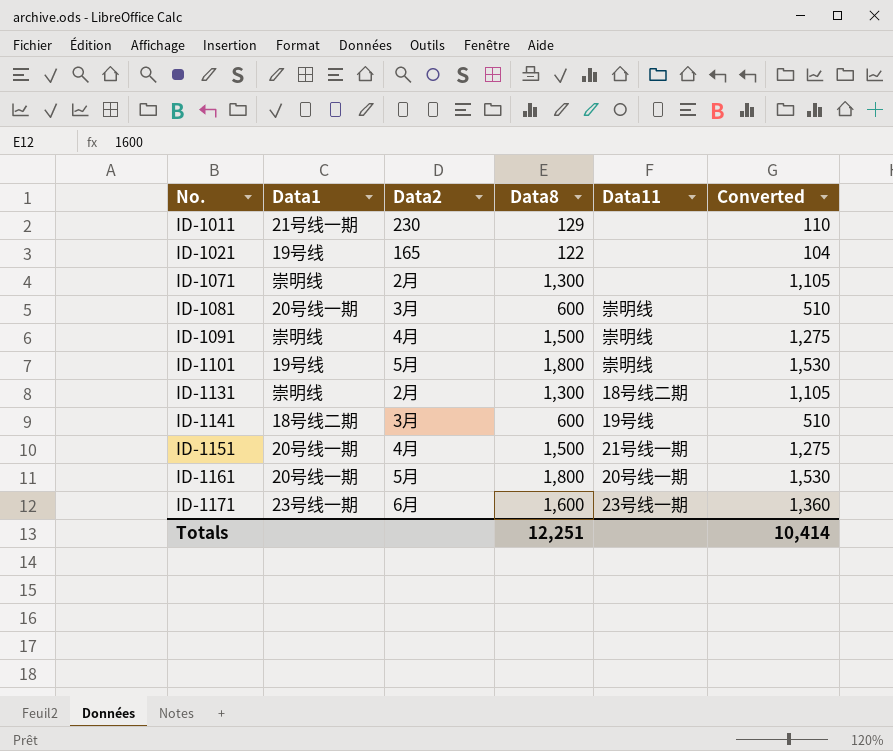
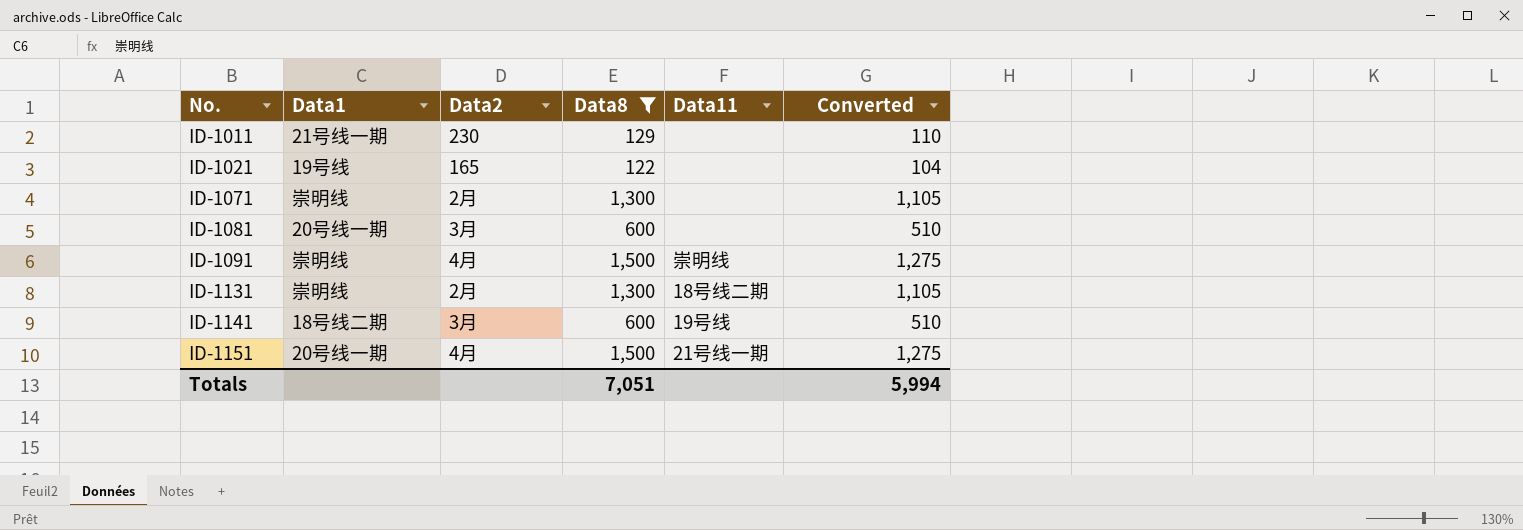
filter: none -> Data8 <= 1,500
ID-1081 | Data11: 崇明线 -> none
Totals | Data8: 12,251 -> 7,051
Totals | Converted: 10,414 -> 5,994

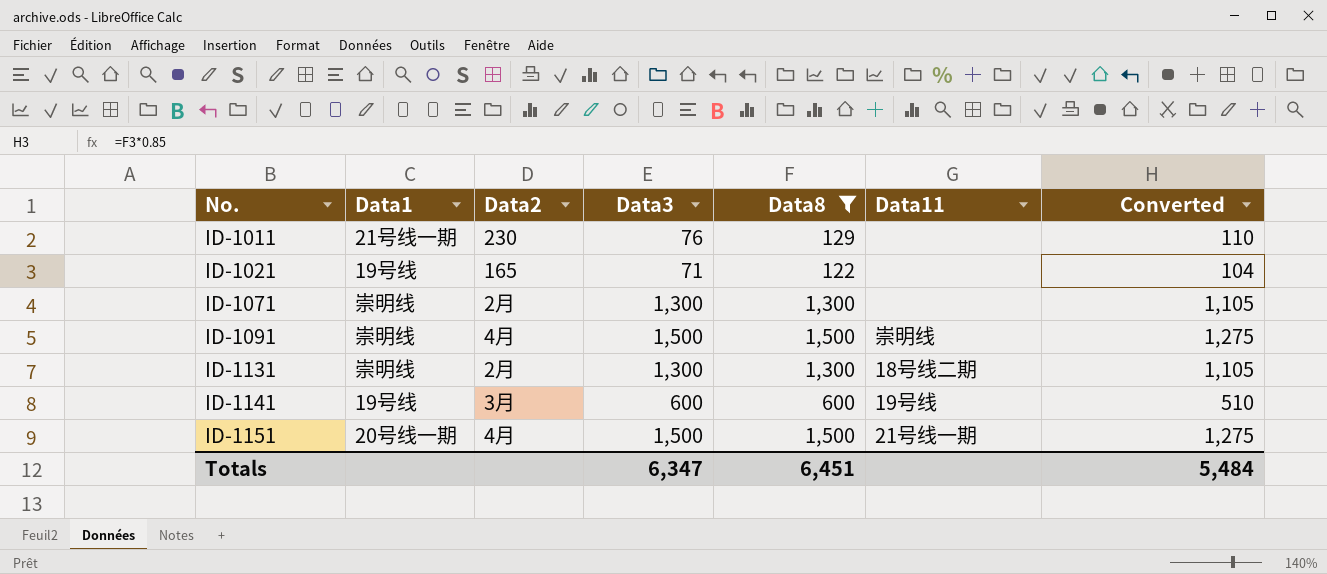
column Data3 | position: none -> 4
row ID-1081: 20号线一期 | 3月 | 600 | none | 510 -> none
ID-1141 | Data1: 18号线二期 -> 19号线
Totals | Data8: 7,051 -> 6,451
Totals | Converted: 5,994 -> 5,484

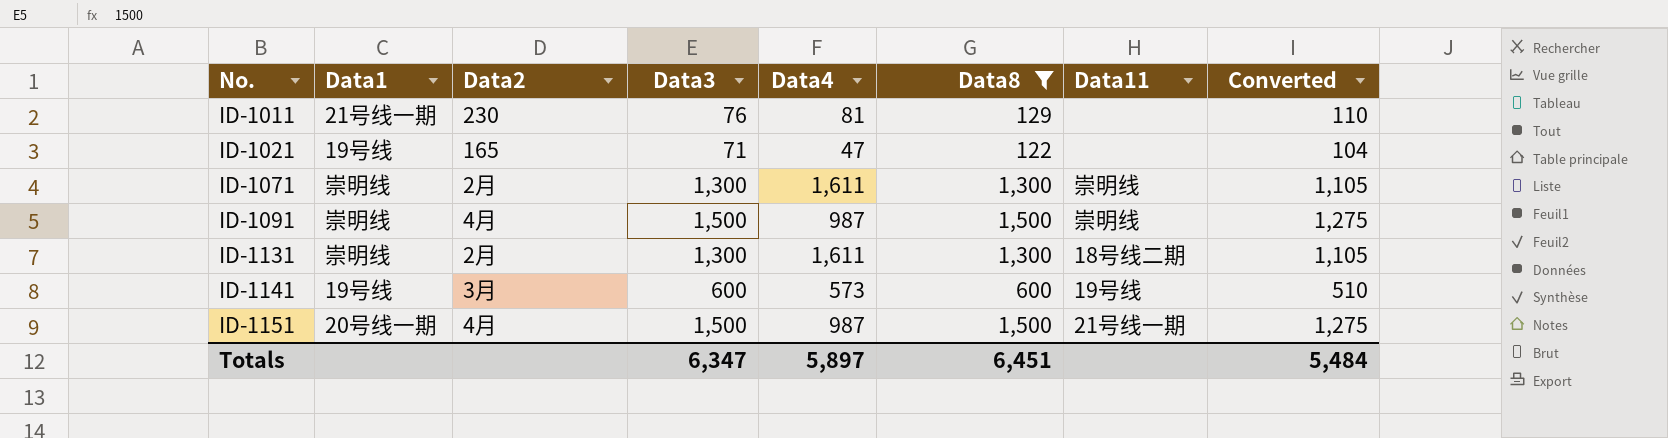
column Data4 | position: none -> 5
ID-1071 | Data11: none -> 崇明线

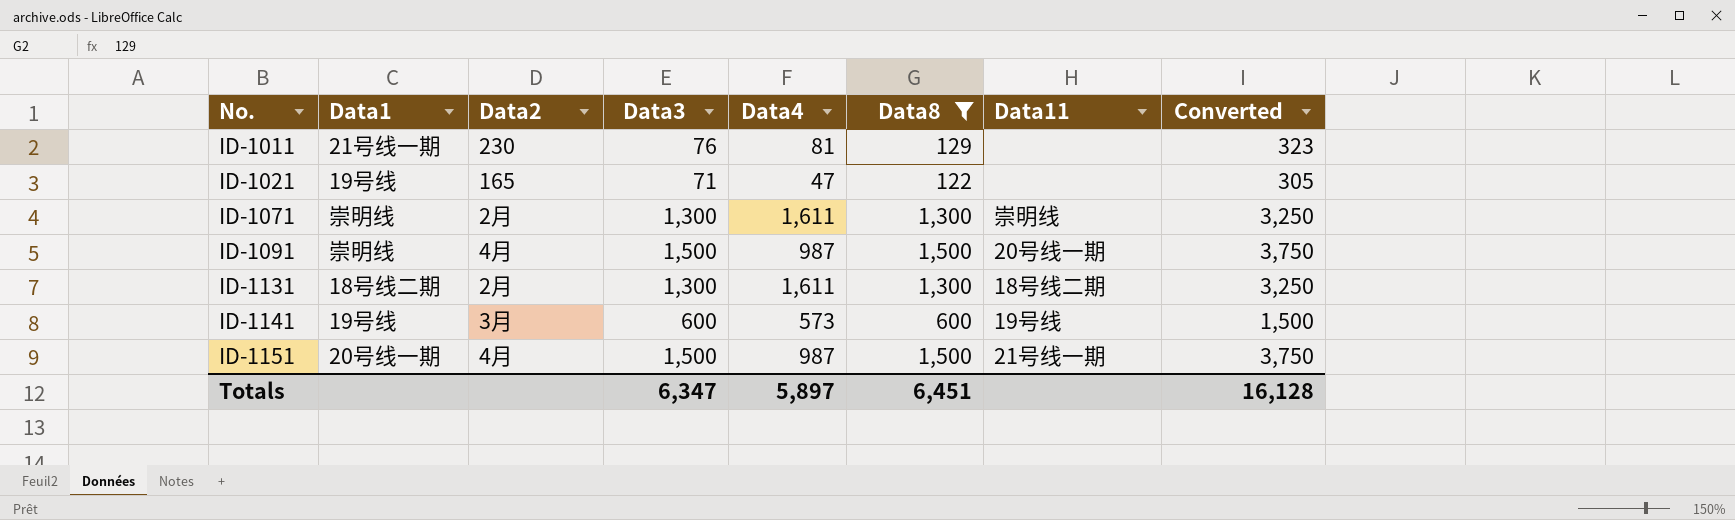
column Converted | formula: [Data8] * 0.85 -> [Data8] * 2.5
ID-1091 | Data11: 崇明线 -> 20号线一期
ID-1131 | Data1: 崇明线 -> 18号线二期
Totals | Converted: 5,484 -> 16,128

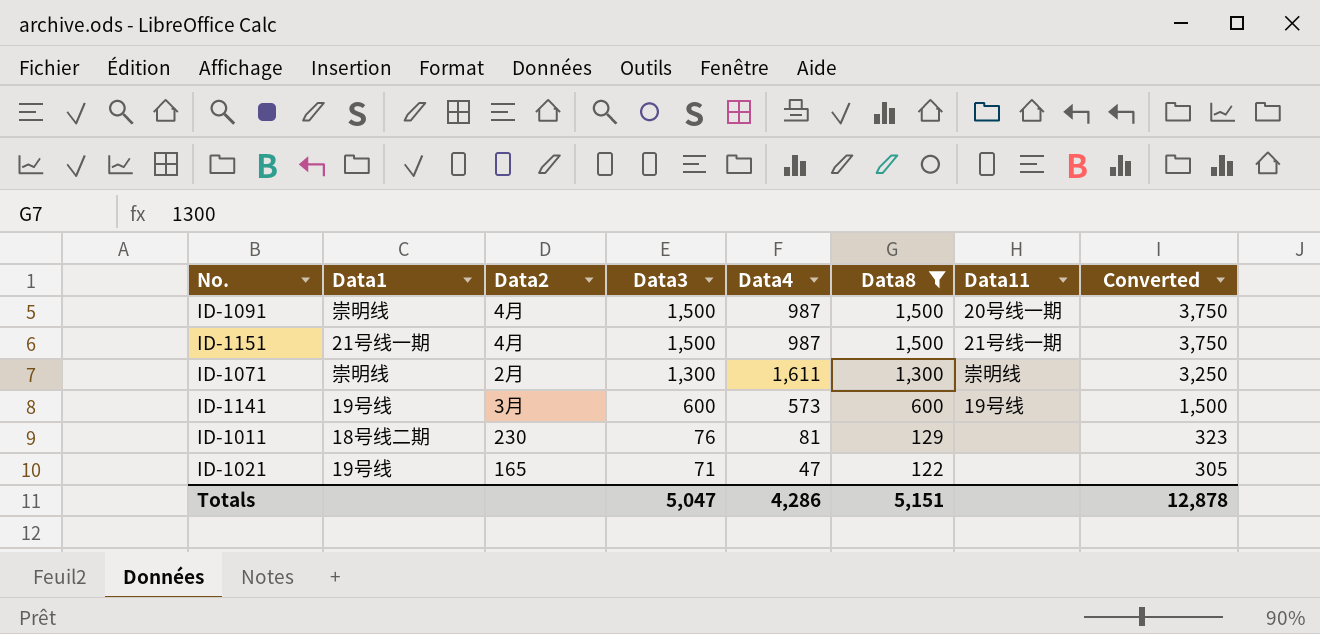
row order: No. ascending -> Data3 descending
row ID-1131: 18号线二期 | 2月 | 1,300 | 1,611 | 1,300 | 18号线二期 | 3,250 -> none
ID-1151 | Data1: 20号线一期 -> 21号线一期
ID-1011 | Data1: 21号线一期 -> 18号线二期
Totals | Data3: 6,347 -> 5,047
Totals | Data4: 5,897 -> 4,286
Totals | Data8: 6,451 -> 5,151
Totals | Converted: 16,128 -> 12,878

